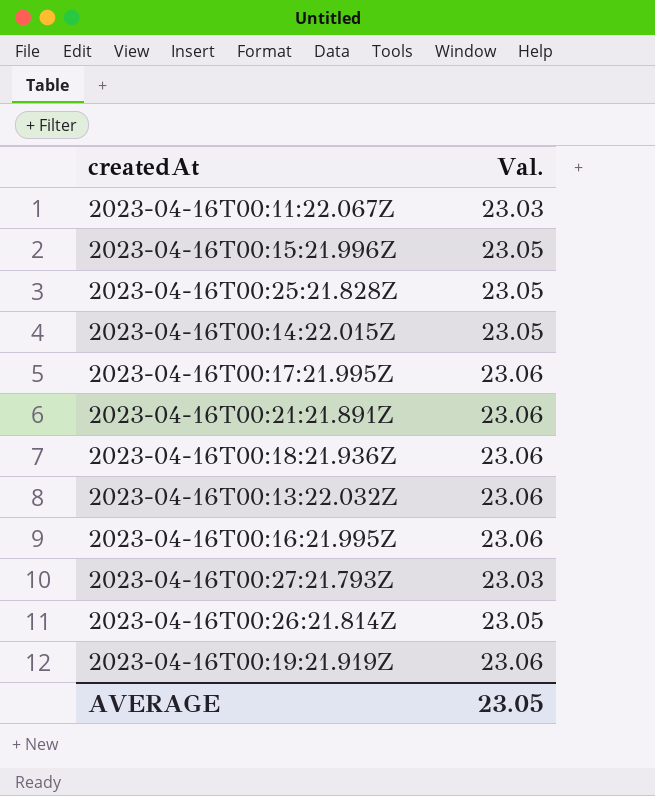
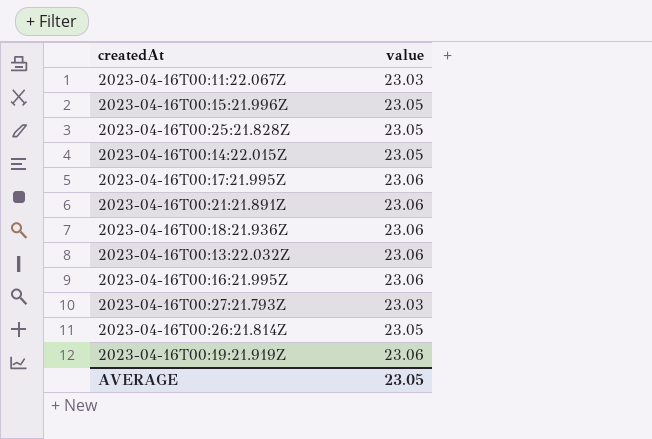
column name: Val. -> value

